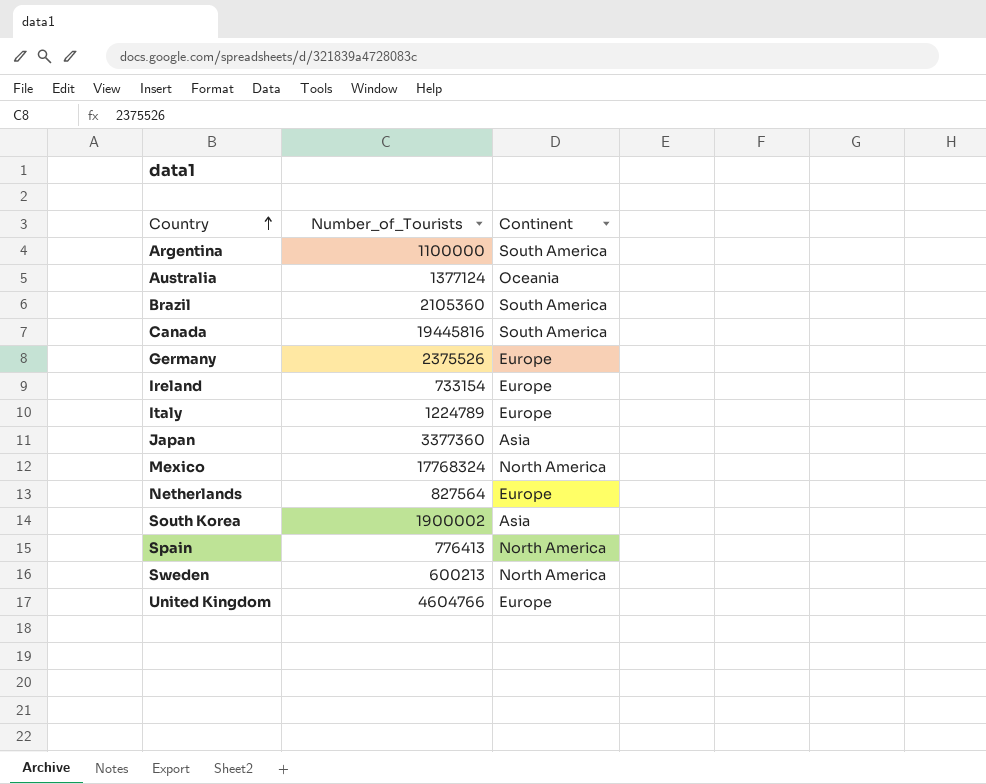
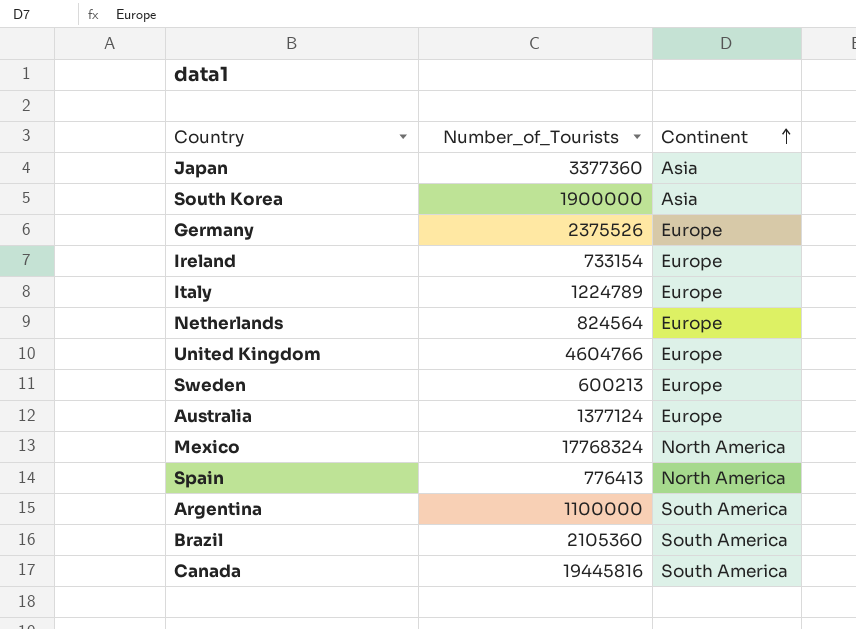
row order: Country ascending -> Continent ascending
South Korea | Number_of_Tourists: 1900002 -> 1900000
Netherlands | Number_of_Tourists: 827564 -> 824564
Sweden | Continent: North America -> Europe
Australia | Continent: Oceania -> Europe

